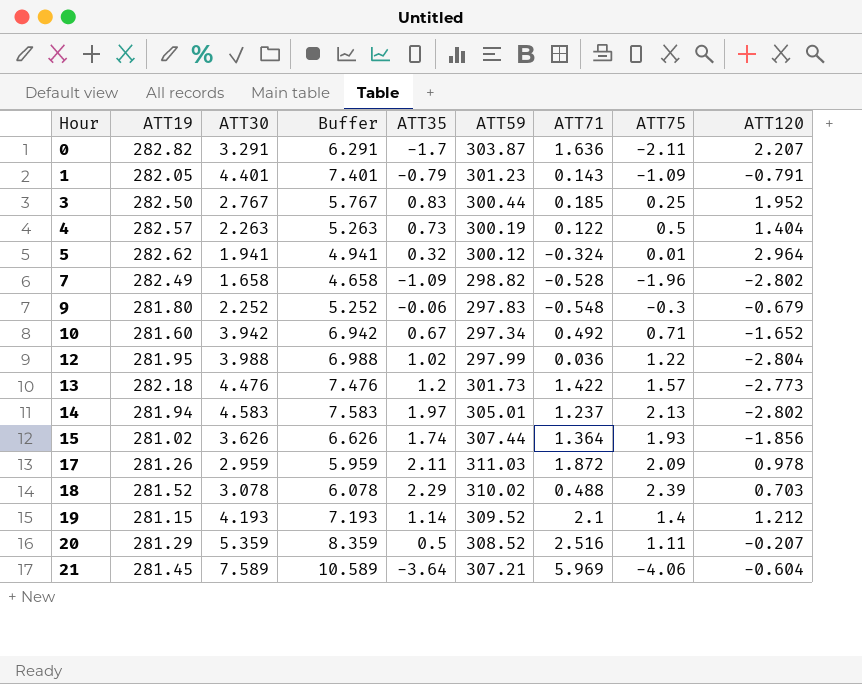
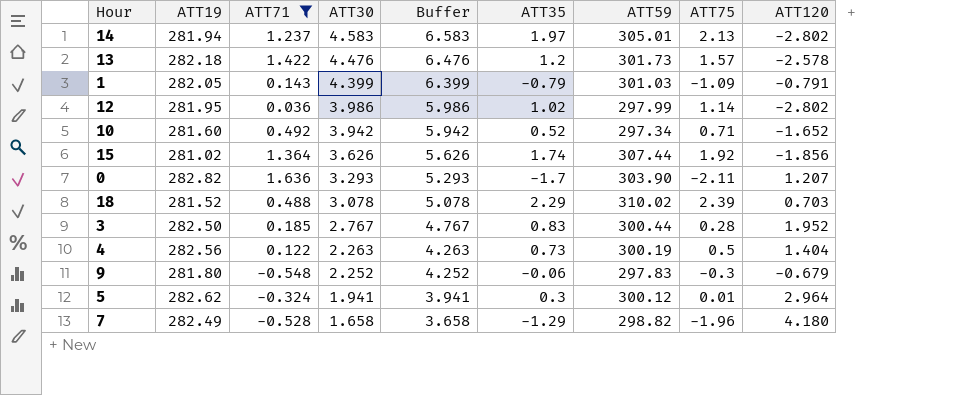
filter: none -> ATT71 <= 1.636
row order: Hour ascending -> ATT30 descending
column ATT71 | position: 7 -> 3
column Buffer | formula: [ATT30] + 3 -> [ATT30] + 2
13 | ATT120: -2.773 -> -2.578
1 | ATT30: 4.401 -> 4.399
1 | ATT59: 301.23 -> 301.03
12 | ATT30: 3.988 -> 3.986
12 | ATT75: 1.22 -> 1.14
12 | ATT120: -2.804 -> -2.802
10 | ATT35: 0.67 -> 0.52
15 | ATT75: 1.93 -> 1.92
0 | ATT30: 3.291 -> 3.293
0 | ATT59: 303.87 -> 303.90
0 | ATT120: 2.207 -> 1.207
3 | ATT75: 0.25 -> 0.28
4 | ATT19: 282.57 -> 282.56
5 | ATT35: 0.32 -> 0.3
7 | ATT35: -1.09 -> -1.29
7 | ATT120: -2.802 -> 4.180

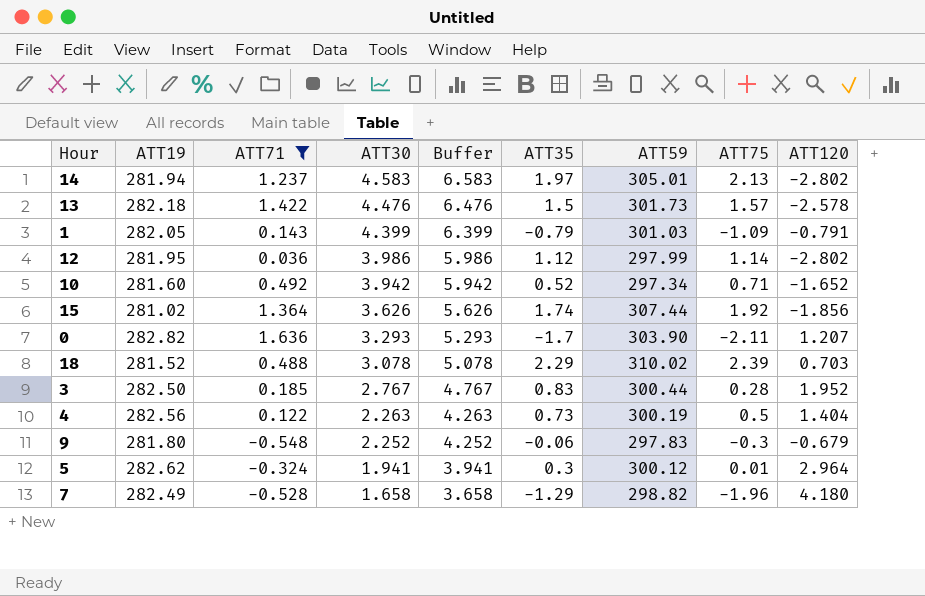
13 | ATT35: 1.2 -> 1.5
12 | ATT35: 1.02 -> 1.12

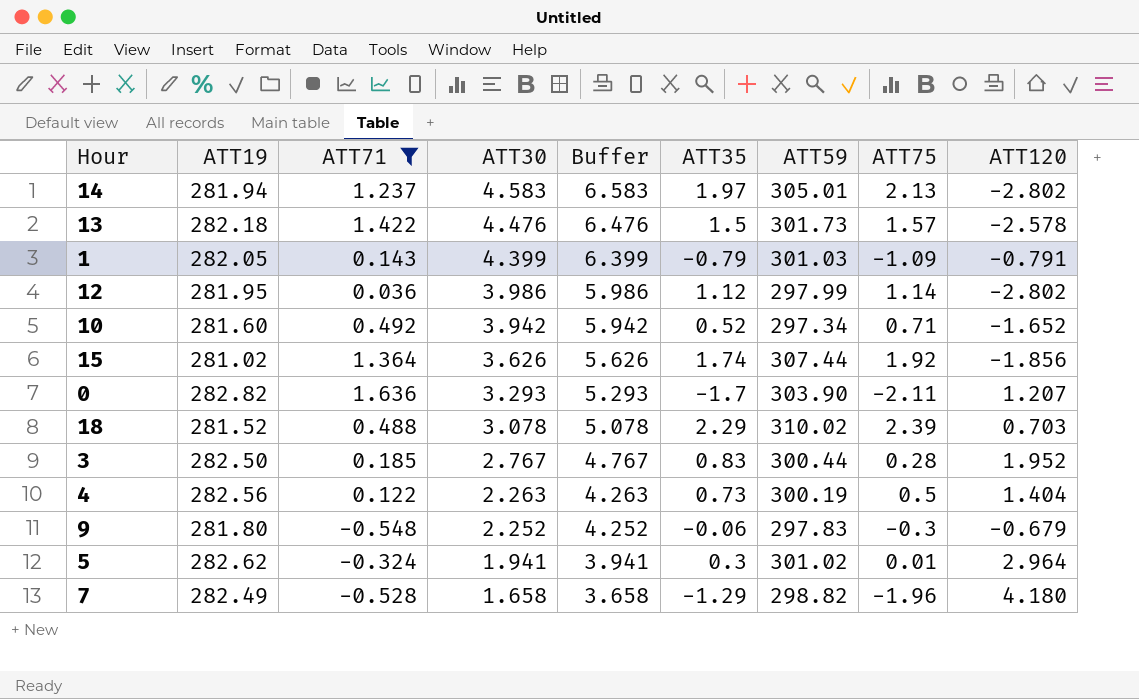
5 | ATT59: 300.12 -> 301.02

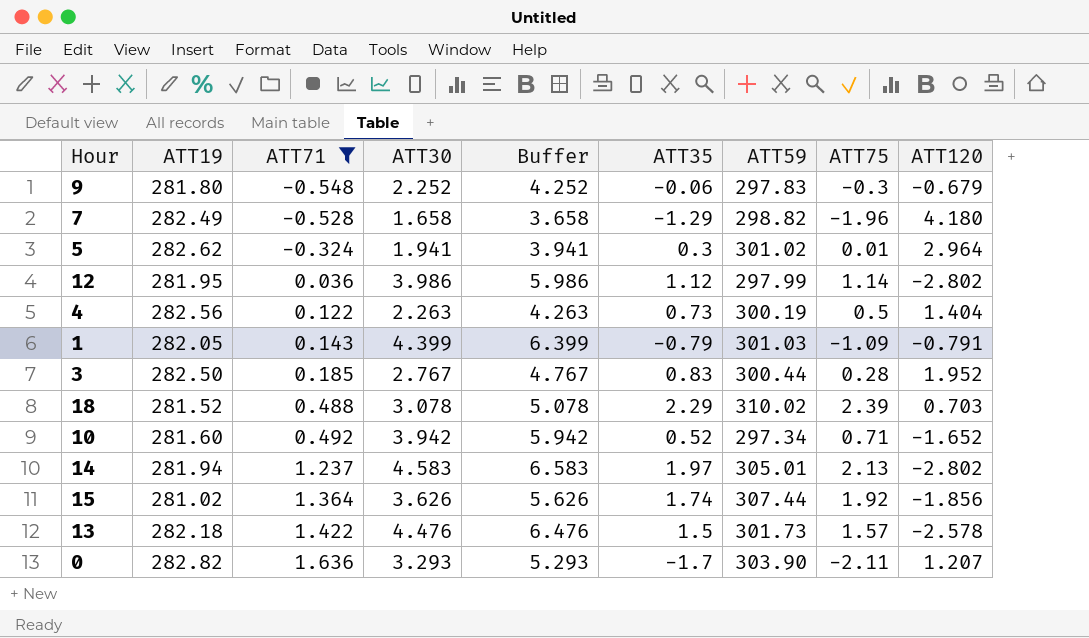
row order: ATT30 descending -> ATT71 ascending

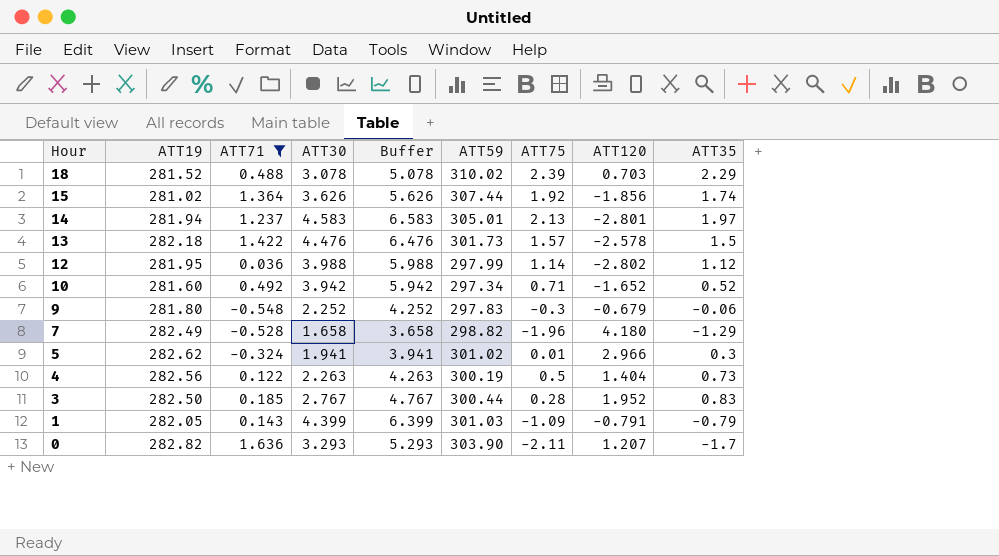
row order: ATT71 ascending -> Hour descending
column ATT35 | position: 6 -> 9
14 | ATT120: -2.802 -> -2.801
12 | ATT30: 3.986 -> 3.988
12 | Buffer: 5.986 -> 5.988
5 | ATT120: 2.964 -> 2.966

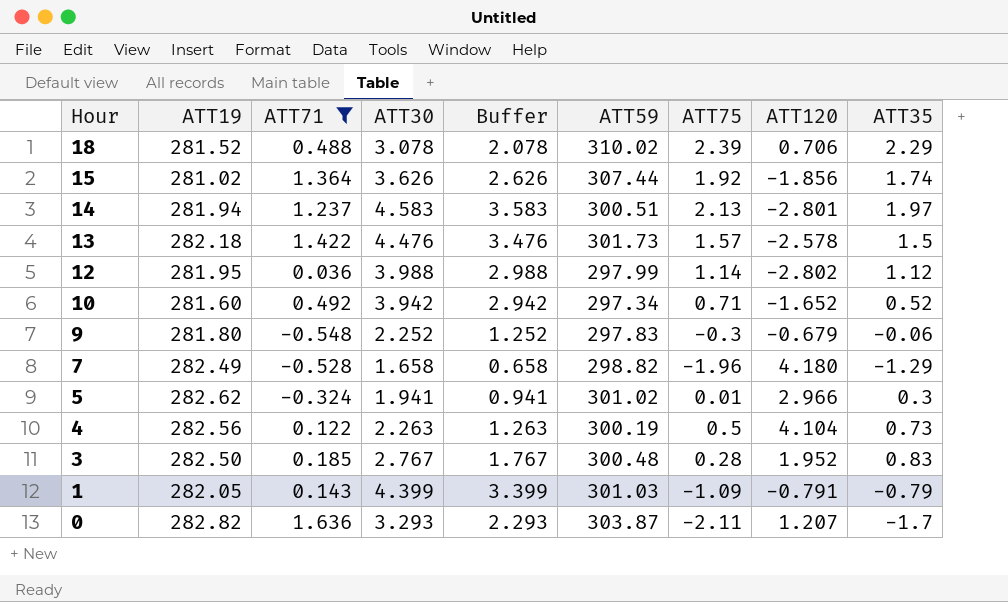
column Buffer | formula: [ATT30] + 2 -> [ATT30] - 1
18 | ATT120: 0.703 -> 0.706
14 | ATT59: 305.01 -> 300.51
4 | ATT120: 1.404 -> 4.104
3 | ATT59: 300.44 -> 300.48
0 | ATT59: 303.90 -> 303.87

